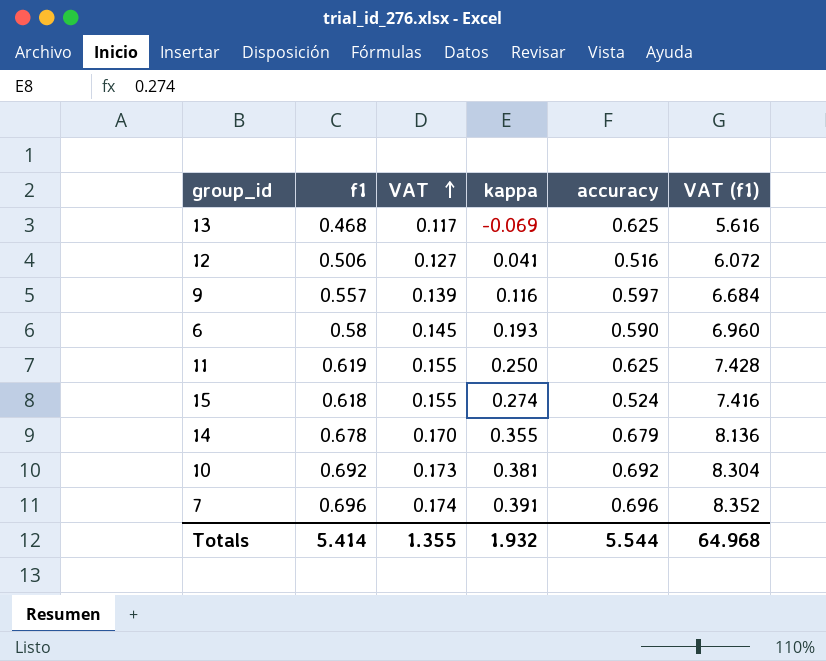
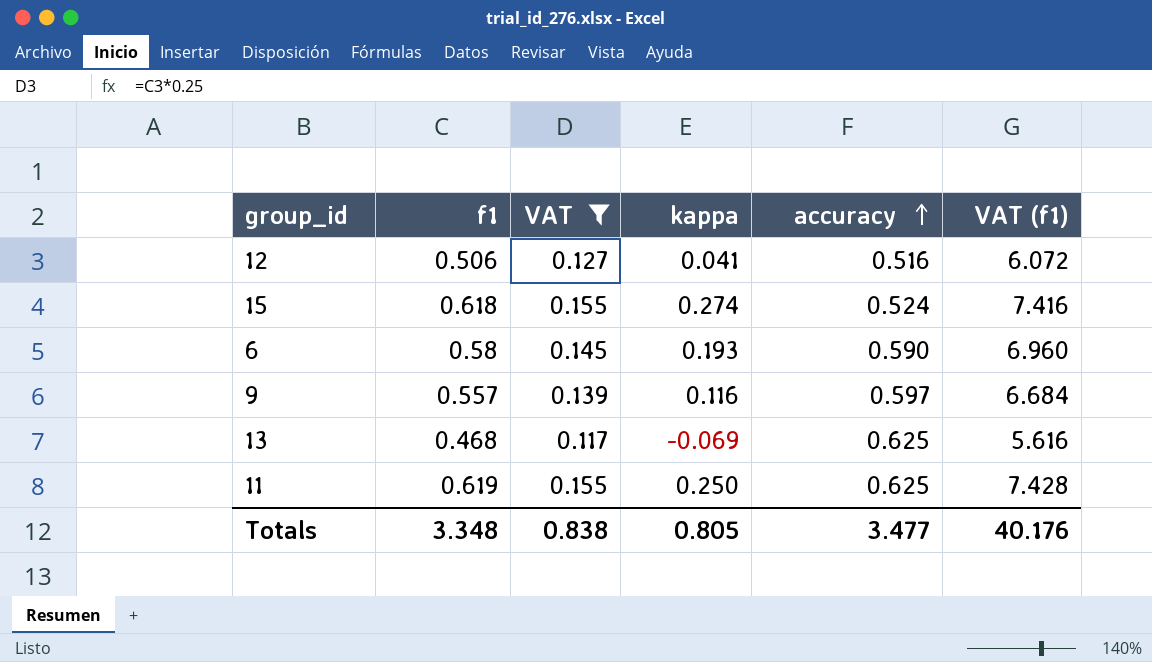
filter: none -> VAT <= 0.155
row order: VAT ascending -> accuracy ascending
Totals | f1: 5.414 -> 3.348
Totals | VAT: 1.355 -> 0.838
Totals | kappa: 1.932 -> 0.805
Totals | accuracy: 5.544 -> 3.477
Totals | VAT (f1): 64.968 -> 40.176

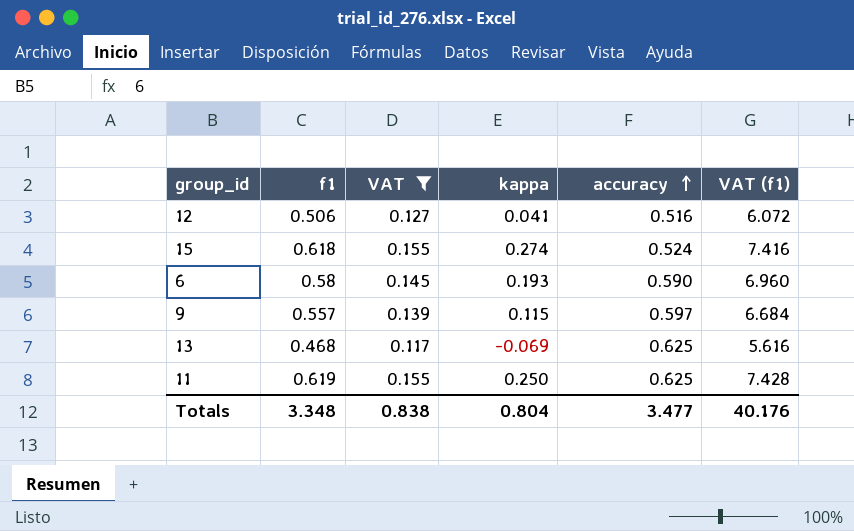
9 | kappa: 0.116 -> 0.115
Totals | kappa: 0.805 -> 0.804

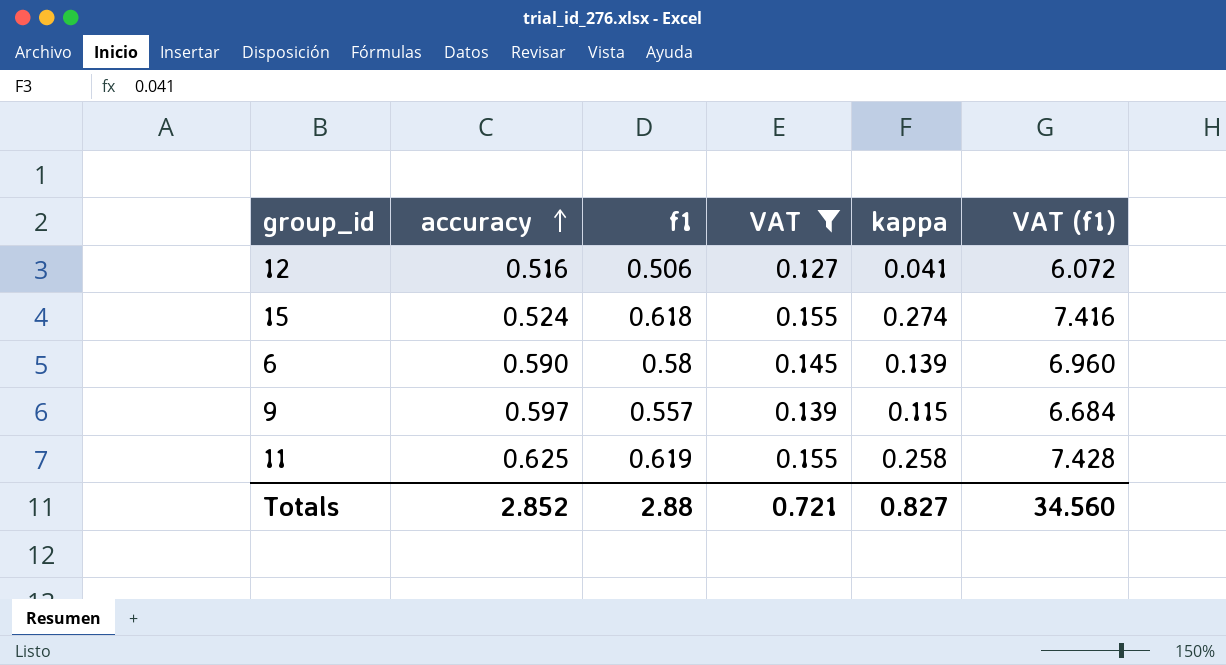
column accuracy | position: 5 -> 2
row 13: 0.468 | 0.117 | -0.069 | 0.625 | 5.616 -> none
6 | kappa: 0.193 -> 0.139
11 | kappa: 0.250 -> 0.258
Totals | accuracy: 3.477 -> 2.852
Totals | f1: 3.348 -> 2.88
Totals | VAT: 0.838 -> 0.721
Totals | kappa: 0.804 -> 0.827
Totals | VAT (f1): 40.176 -> 34.560

